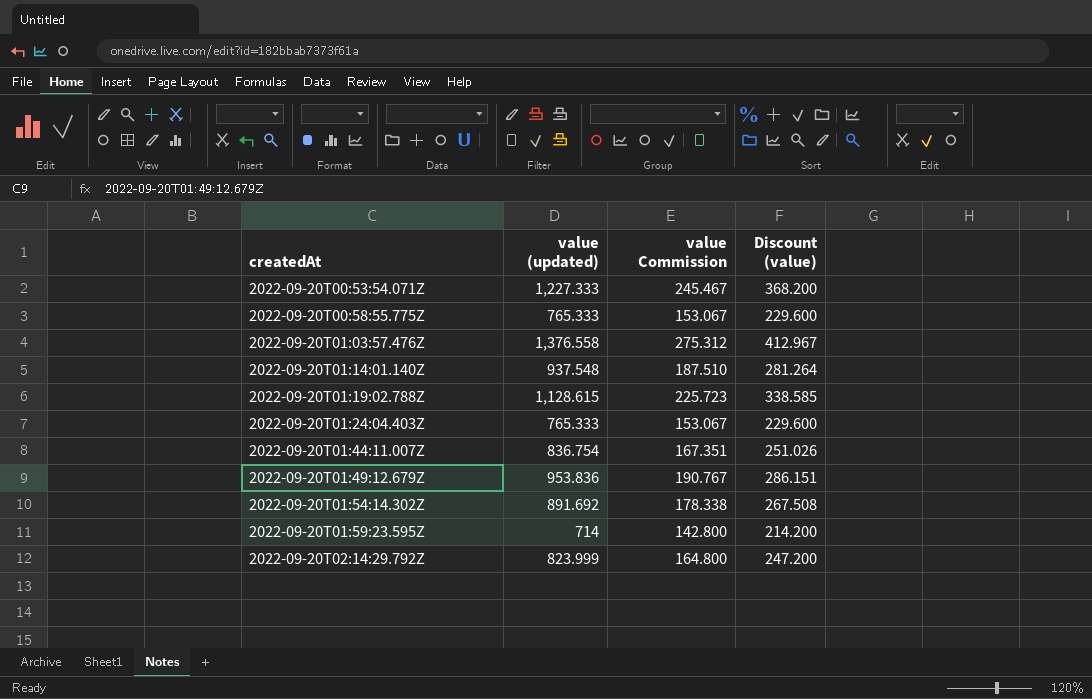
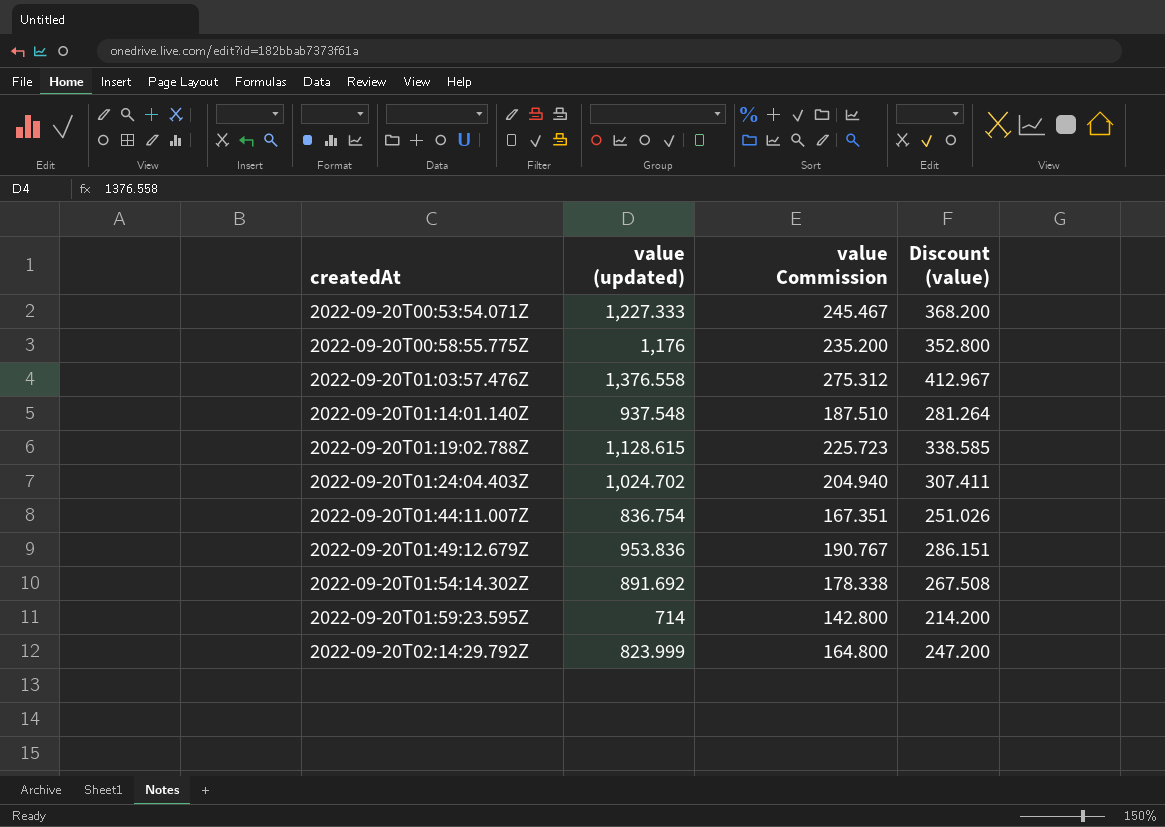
2022-09-20T00:58:55.775Z | value (updated): 765.333 -> 1,176
2022-09-20T00:58:55.775Z | value Commission: 153.067 -> 235.200
2022-09-20T00:58:55.775Z | Discount (value): 229.600 -> 352.800
2022-09-20T01:24:04.403Z | value (updated): 765.333 -> 1,024.702
2022-09-20T01:24:04.403Z | value Commission: 153.067 -> 204.940
2022-09-20T01:24:04.403Z | Discount (value): 229.600 -> 307.411

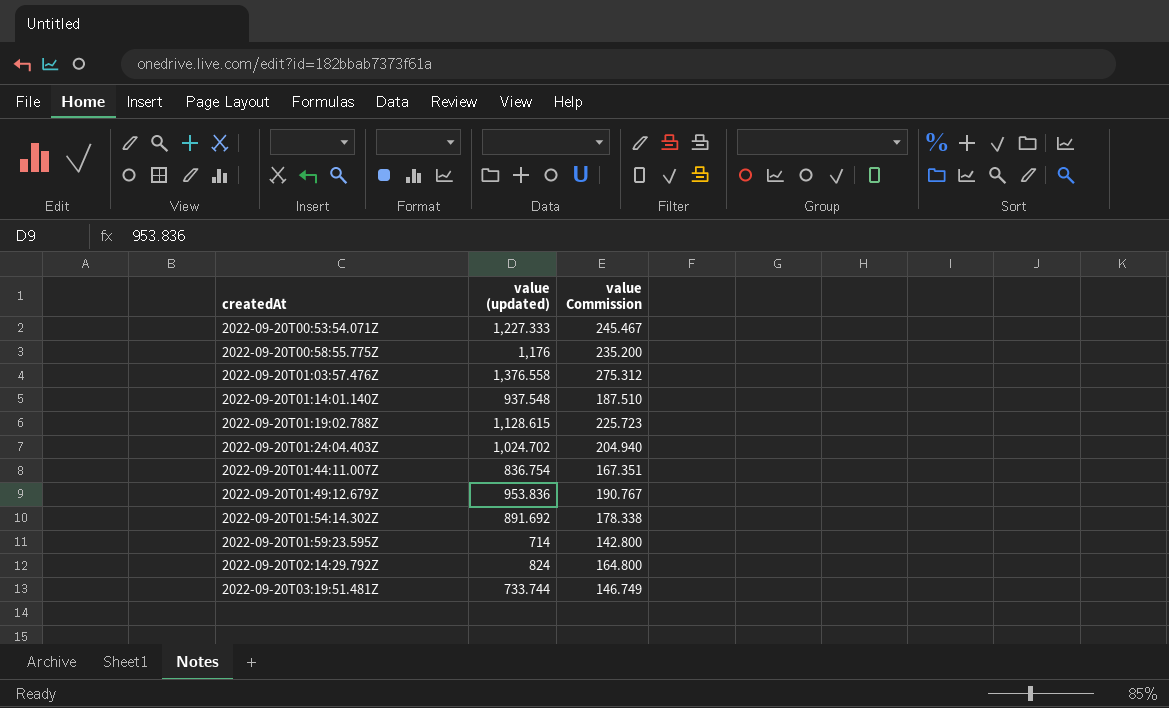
column Discount (value) | formula: [value (updated)] * 0.3 -> none
2022-09-20T02:14:29.792Z | value (updated): 823.999 -> 824
row 2022-09-20T03:19:51.481Z: none -> 733.744 | 146.749

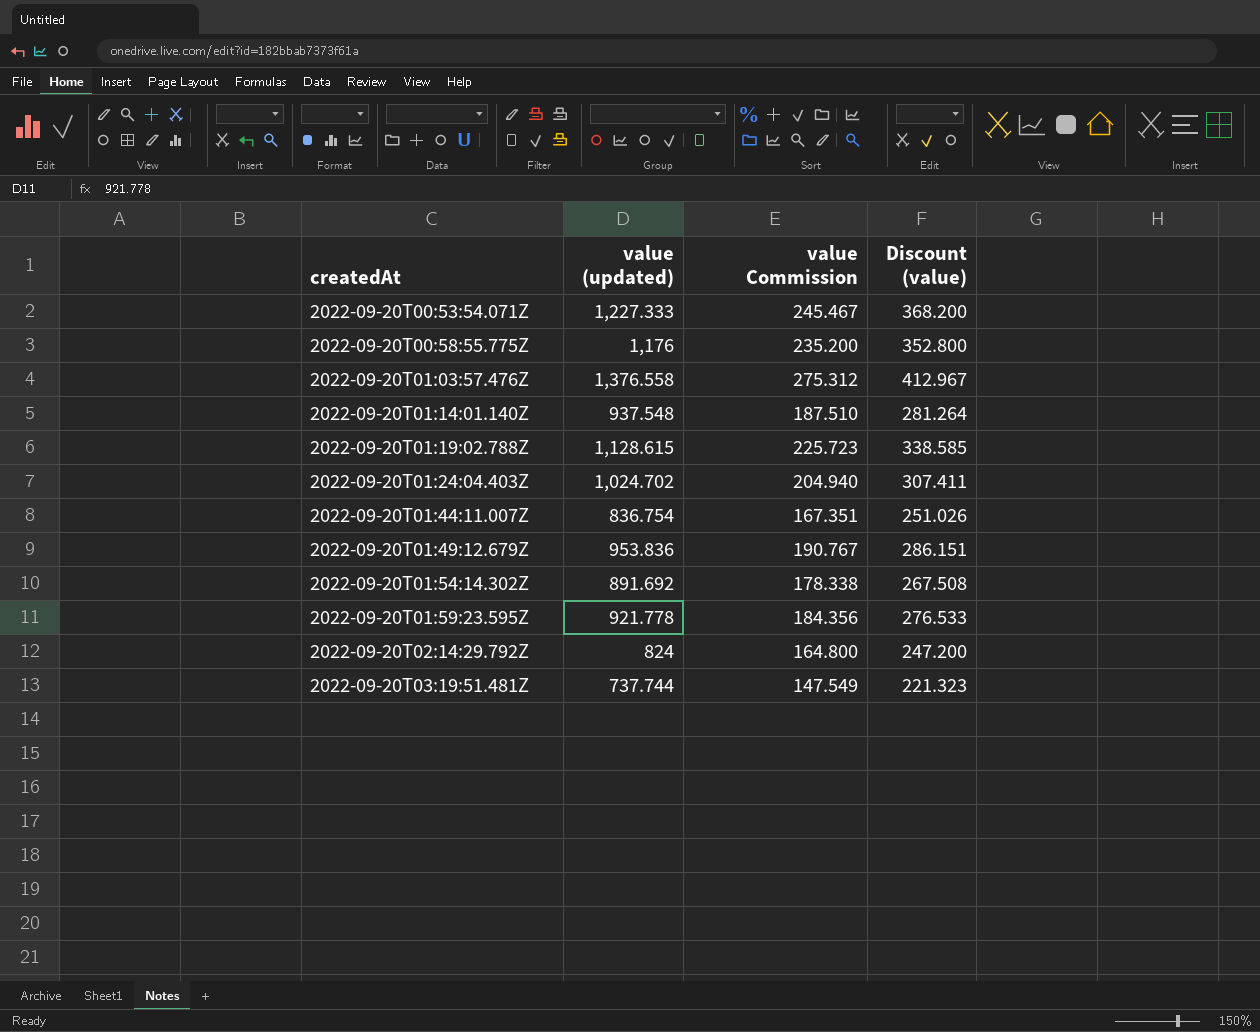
column Discount (value) | formula: none -> [value (updated)] * 0.3
2022-09-20T01:59:23.595Z | value (updated): 714 -> 921.778
2022-09-20T01:59:23.595Z | value Commission: 142.800 -> 184.356
2022-09-20T03:19:51.481Z | value (updated): 733.744 -> 737.744
2022-09-20T03:19:51.481Z | value Commission: 146.749 -> 147.549

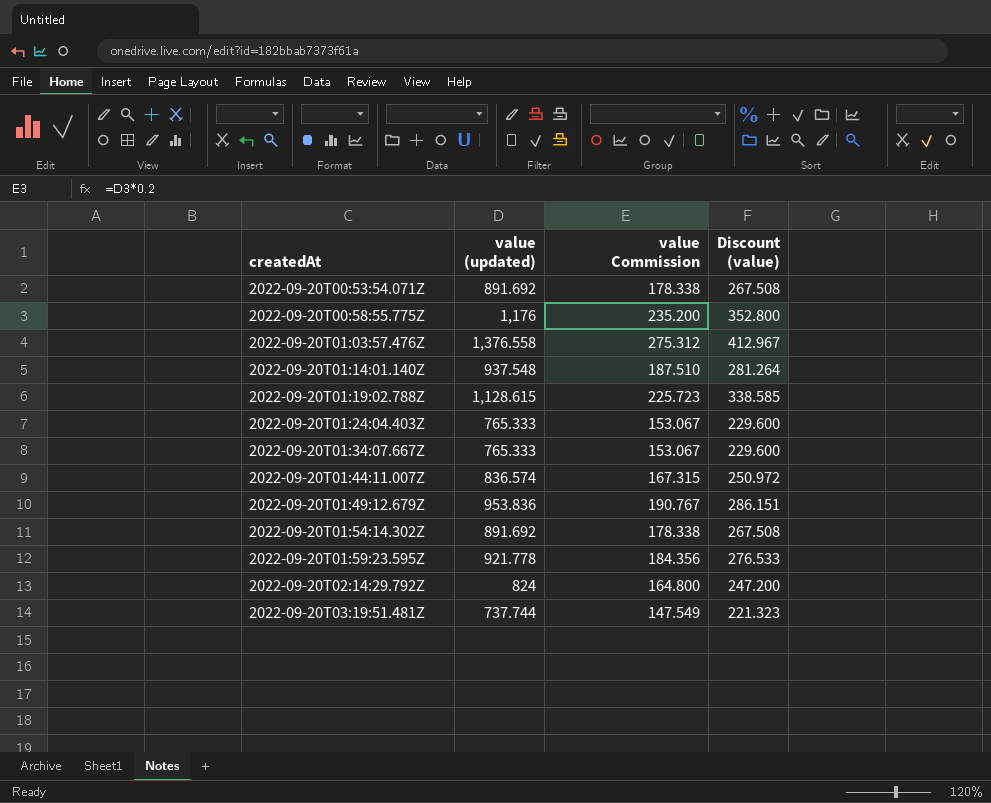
2022-09-20T00:53:54.071Z | value (updated): 1,227.333 -> 891.692
2022-09-20T00:53:54.071Z | value Commission: 245.467 -> 178.338
2022-09-20T00:53:54.071Z | Discount (value): 368.200 -> 267.508
2022-09-20T01:24:04.403Z | value (updated): 1,024.702 -> 765.333
2022-09-20T01:24:04.403Z | value Commission: 204.940 -> 153.067
2022-09-20T01:24:04.403Z | Discount (value): 307.411 -> 229.600
row 2022-09-20T01:34:07.667Z: none -> 765.333 | 153.067 | 229.600
2022-09-20T01:44:11.007Z | value (updated): 836.754 -> 836.574
2022-09-20T01:44:11.007Z | value Commission: 167.351 -> 167.315
2022-09-20T01:44:11.007Z | Discount (value): 251.026 -> 250.972

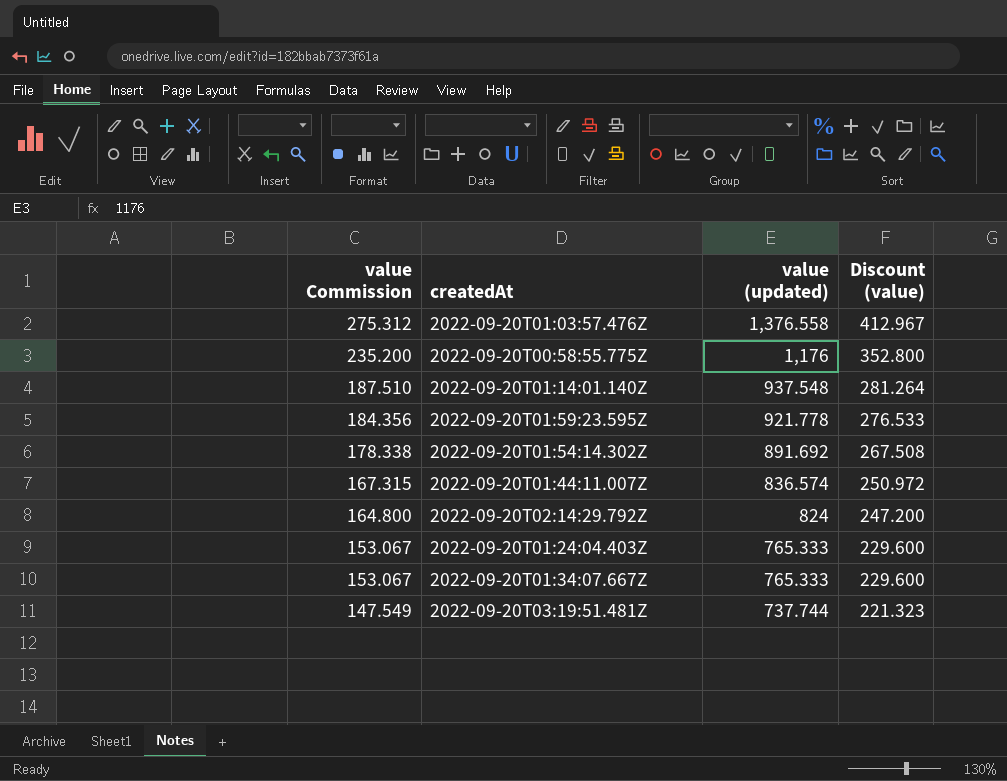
row order: createdAt ascending -> value Commission descending
column value Commission | position: 3 -> 1
row 2022-09-20T00:53:54.071Z: 891.692 | 178.338 | 267.508 -> none
row 2022-09-20T01:19:02.788Z: 1,128.615 | 225.723 | 338.585 -> none
row 2022-09-20T01:49:12.679Z: 953.836 | 190.767 | 286.151 -> none

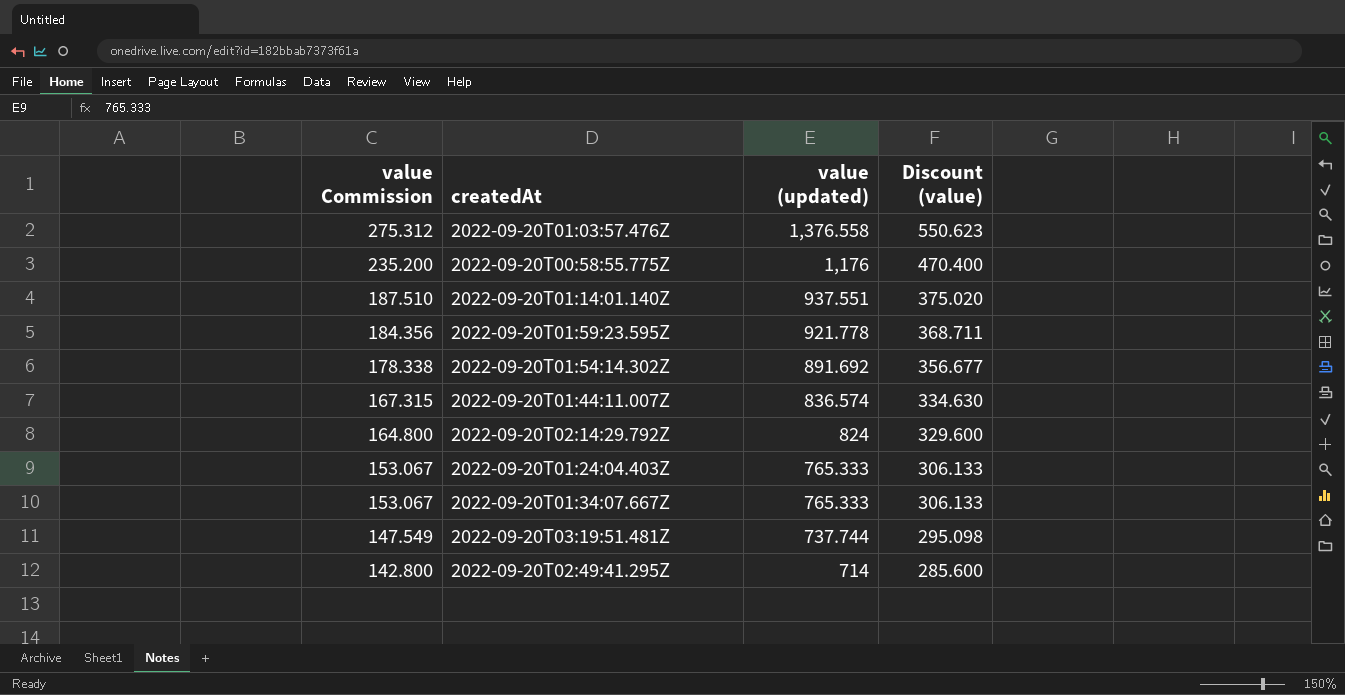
column Discount (value) | formula: [value (updated)] * 0.3 -> [value (updated)] * 0.4
2022-09-20T01:14:01.140Z | value (updated): 937.548 -> 937.551
row 2022-09-20T02:49:41.295Z: none -> 142.800 | 714 | 285.600

